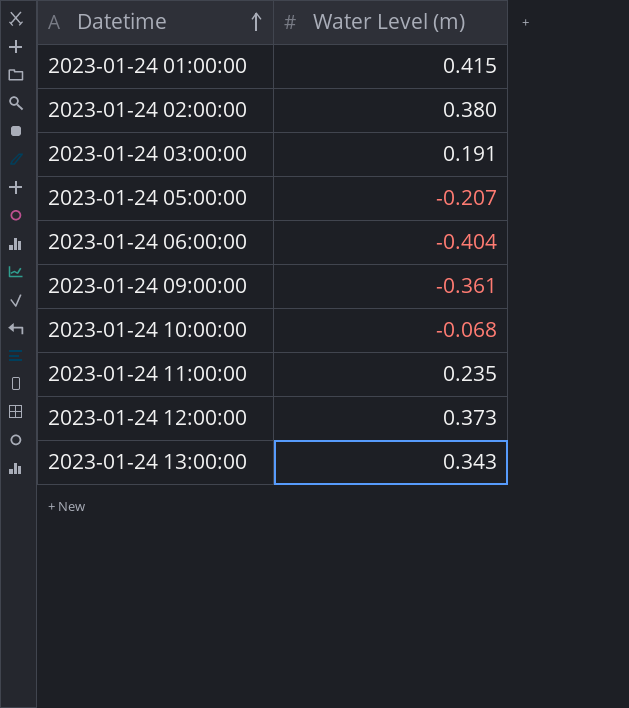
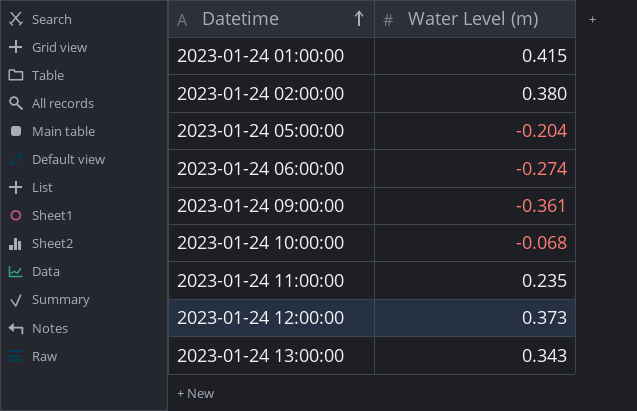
row 2023-01-24 03:00:00: 0.191 -> none
2023-01-24 05:00:00 | Water Level (m): -0.207 -> -0.204
2023-01-24 06:00:00 | Water Level (m): -0.404 -> -0.274

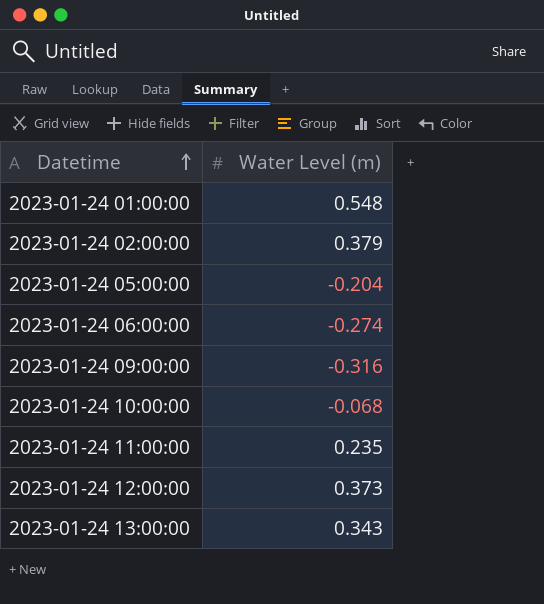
2023-01-24 01:00:00 | Water Level (m): 0.415 -> 0.548
2023-01-24 02:00:00 | Water Level (m): 0.380 -> 0.379
2023-01-24 09:00:00 | Water Level (m): -0.361 -> -0.316

